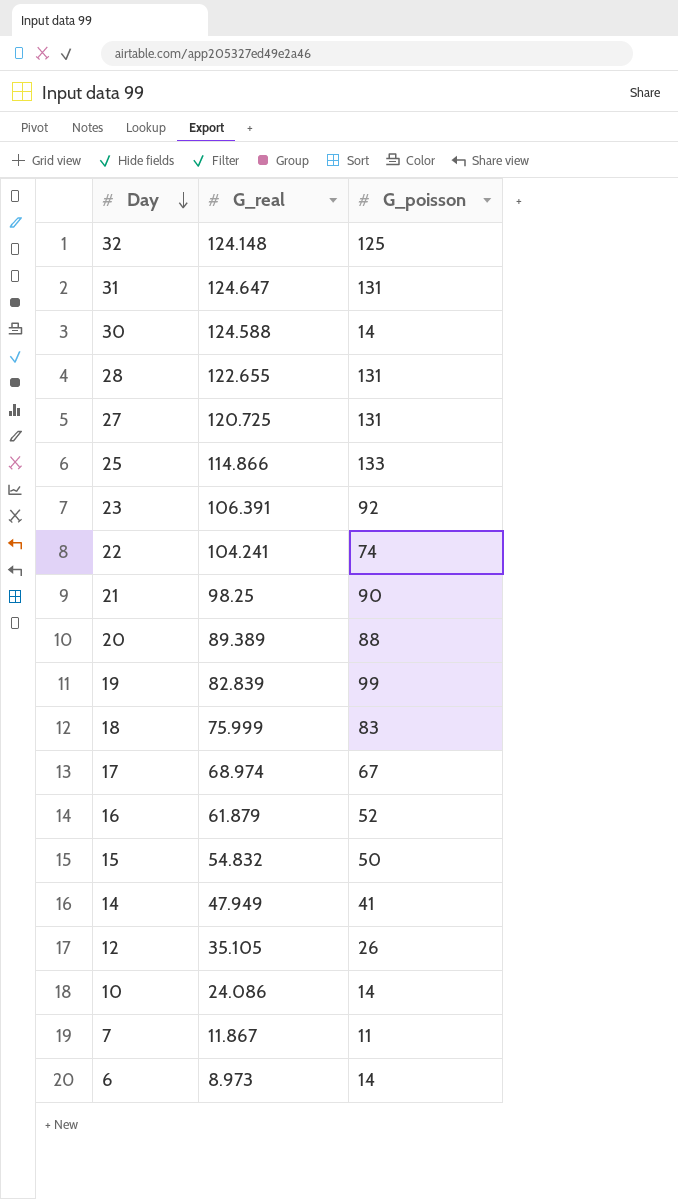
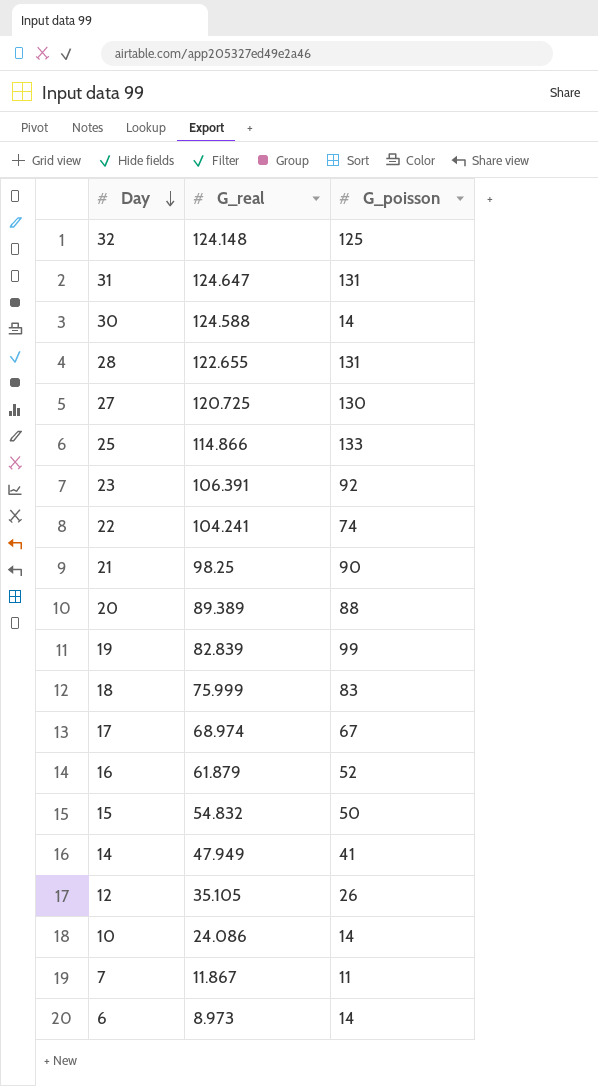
27 | G_poisson: 131 -> 130

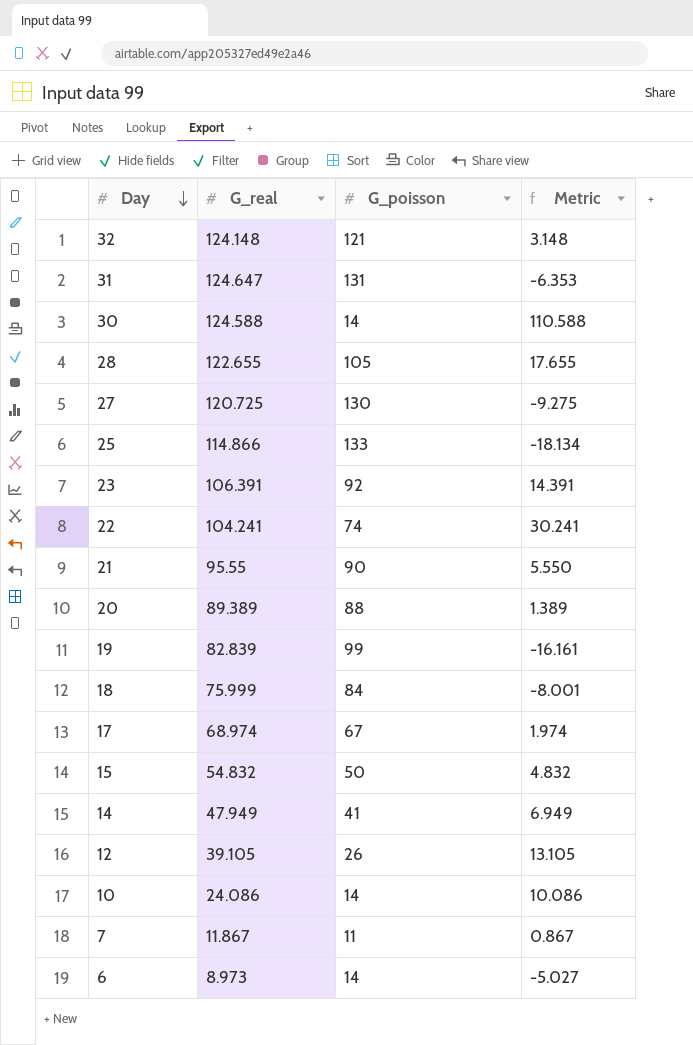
column Metric | formula: none -> [G_real] - [G_poisson]
row 16: 61.879 | 52 -> none
32 | G_poisson: 125 -> 121
28 | G_poisson: 131 -> 105
21 | G_real: 98.25 -> 95.55
18 | G_poisson: 83 -> 84
12 | G_real: 35.105 -> 39.105

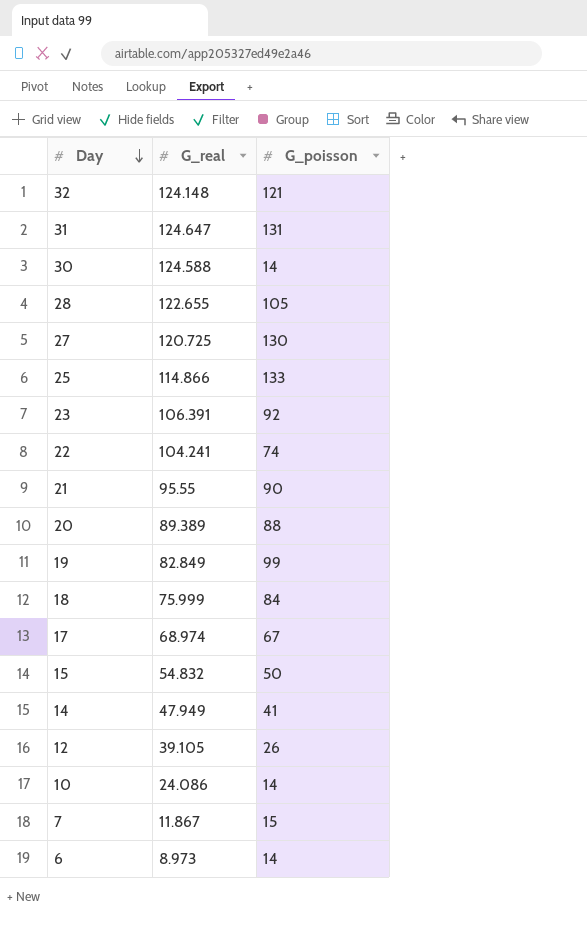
column Metric | formula: [G_real] - [G_poisson] -> none
19 | G_real: 82.839 -> 82.849
7 | G_poisson: 11 -> 15

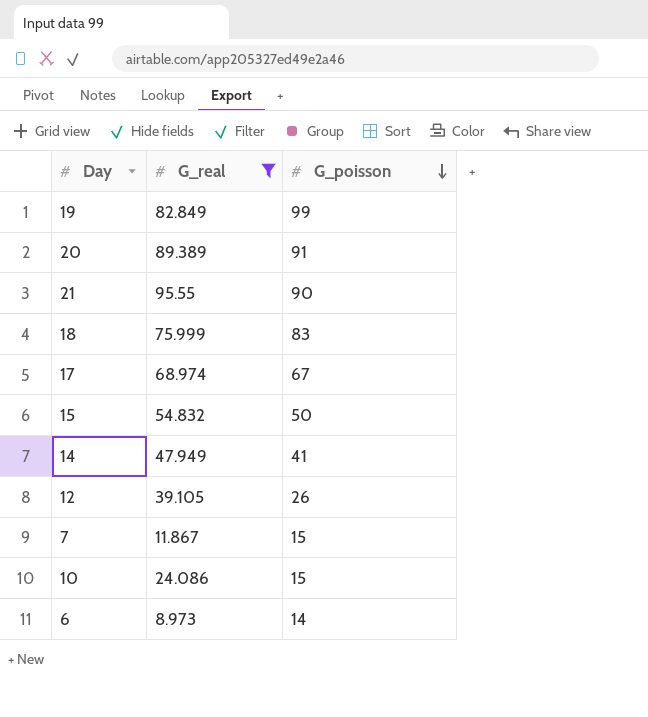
filter: none -> G_real <= 95.55
row order: Day descending -> G_poisson descending
20 | G_poisson: 88 -> 91
18 | G_poisson: 84 -> 83
10 | G_poisson: 14 -> 15

